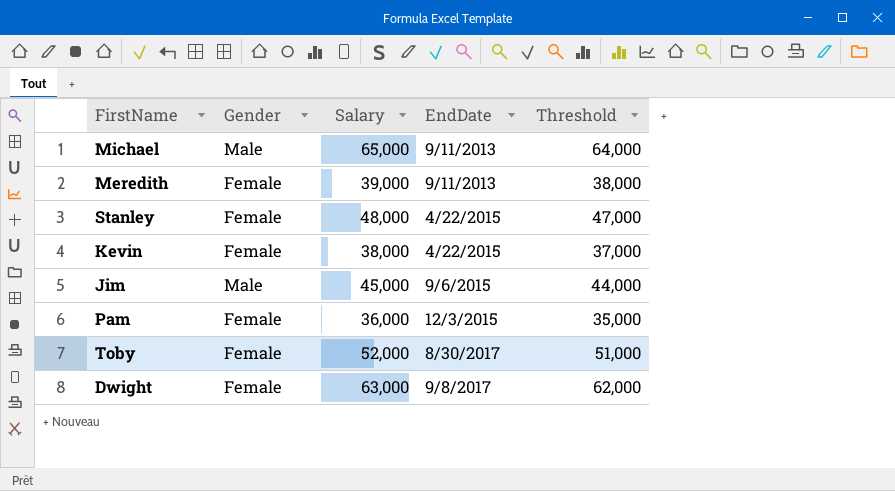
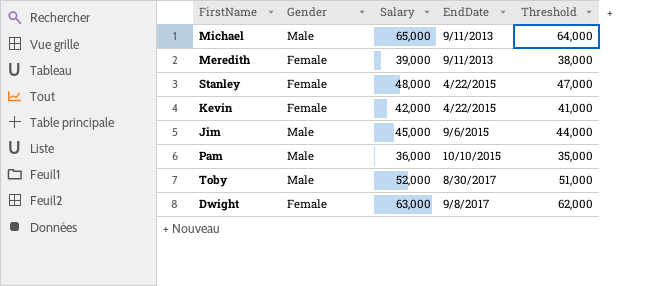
Kevin | Salary: 38,000 -> 42,000
Kevin | Threshold: 37,000 -> 41,000
Pam | Gender: Female -> Male
Pam | EndDate: 12/3/2015 -> 10/10/2015
Toby | Gender: Female -> Male

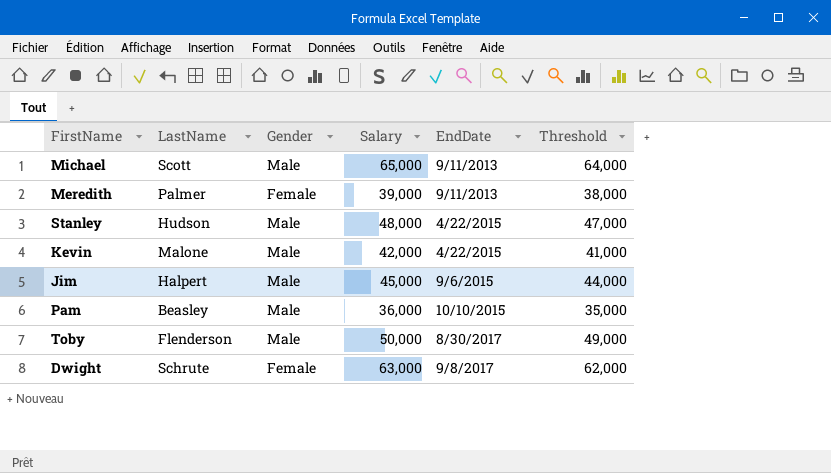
column LastName | position: none -> 2
Stanley | Gender: Female -> Male
Kevin | Gender: Female -> Male
Toby | Salary: 52,000 -> 50,000
Toby | Threshold: 51,000 -> 49,000

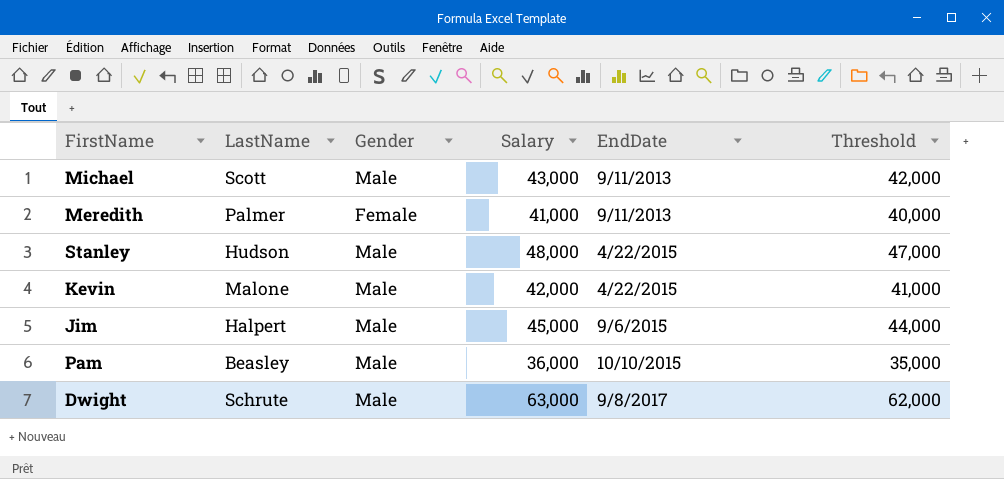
row Toby: Flenderson | Male | 50,000 | 8/30/2017 | 49,000 -> none
Michael | Salary: 65,000 -> 43,000
Michael | Threshold: 64,000 -> 42,000
Meredith | Salary: 39,000 -> 41,000
Meredith | Threshold: 38,000 -> 40,000
Dwight | Gender: Female -> Male

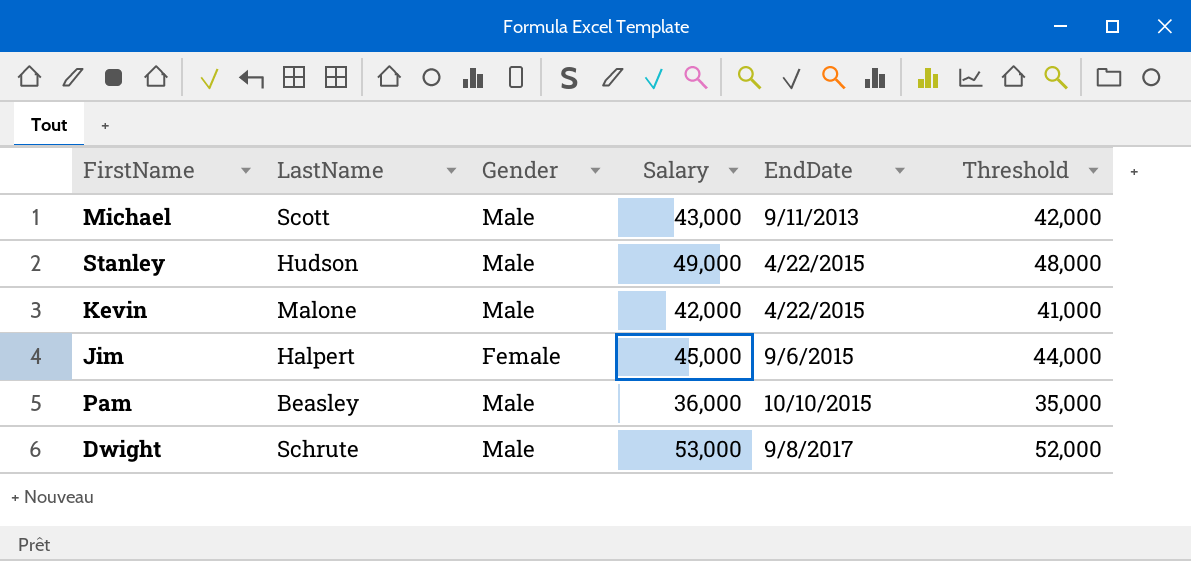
row Meredith: Palmer | Female | 41,000 | 9/11/2013 | 40,000 -> none
Stanley | Salary: 48,000 -> 49,000
Stanley | Threshold: 47,000 -> 48,000
Jim | Gender: Male -> Female
Dwight | Salary: 63,000 -> 53,000
Dwight | Threshold: 62,000 -> 52,000

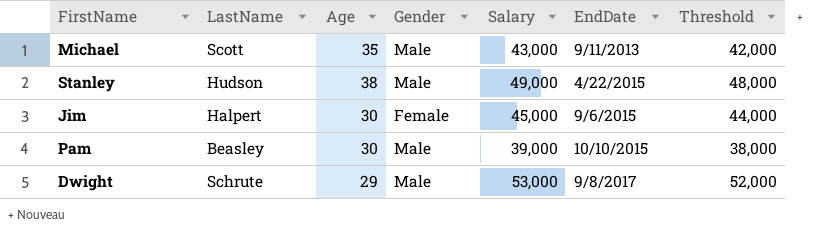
column Age | position: none -> 3
row Kevin: Malone | Male | 42,000 | 4/22/2015 | 41,000 -> none
Pam | Salary: 36,000 -> 39,000
Pam | Threshold: 35,000 -> 38,000

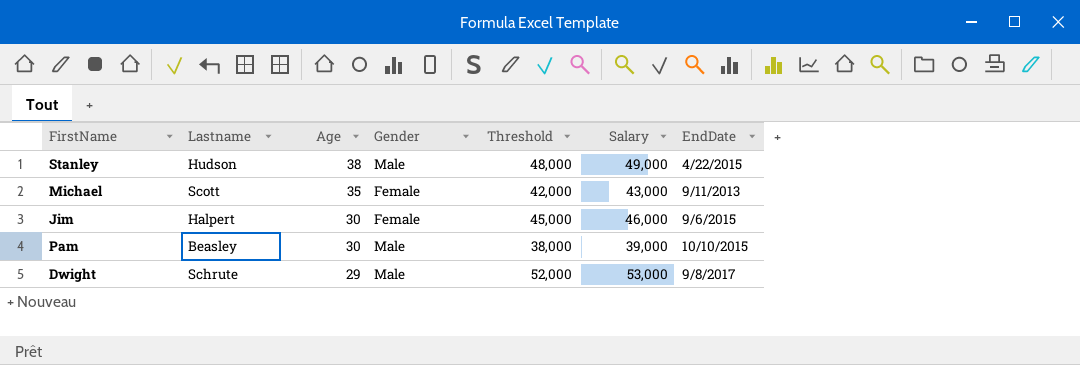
row order: EndDate ascending -> Age descending
column name: LastName -> Lastname
column Threshold | position: 7 -> 5
Michael | Gender: Male -> Female
Jim | Threshold: 44,000 -> 45,000
Jim | Salary: 45,000 -> 46,000

